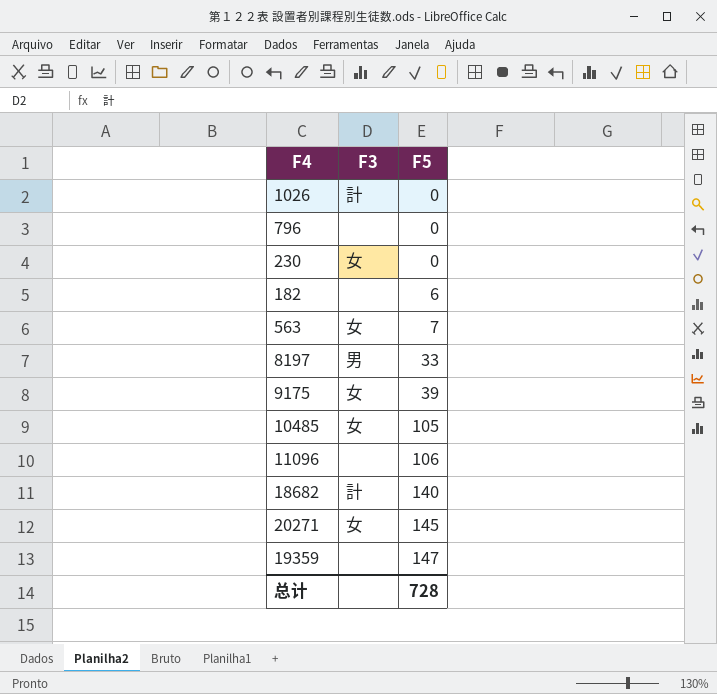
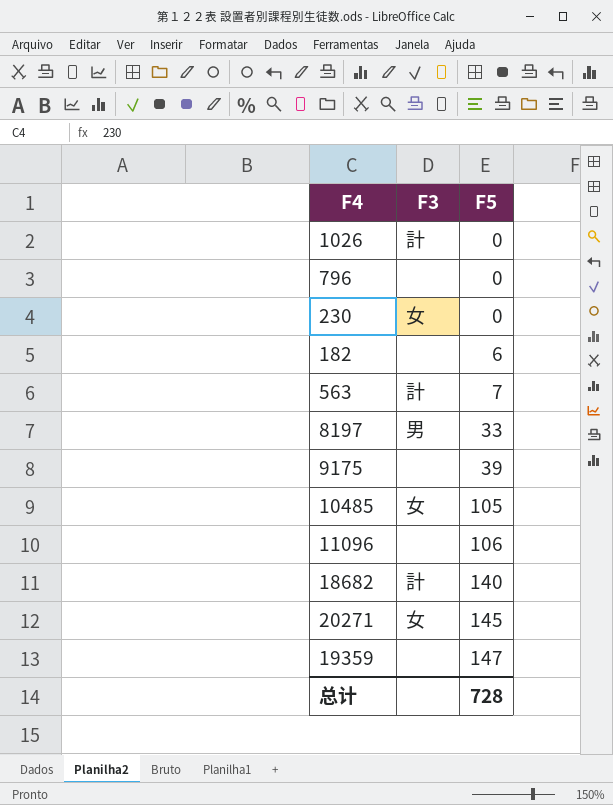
563 | F3: 女 -> 計
9175 | F3: 女 -> none

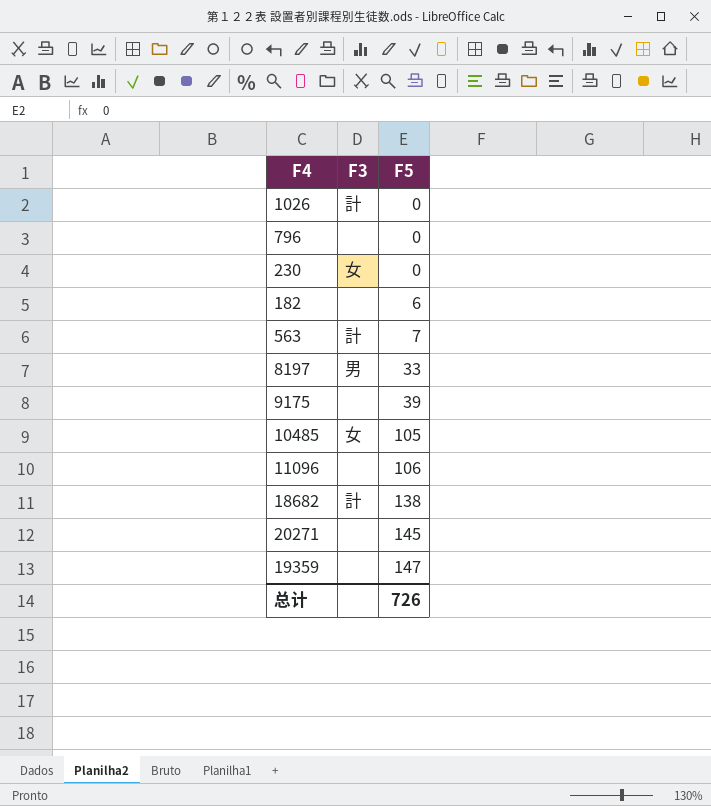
18682 | F5: 140 -> 138
20271 | F3: 女 -> none
总计 | F5: 728 -> 726

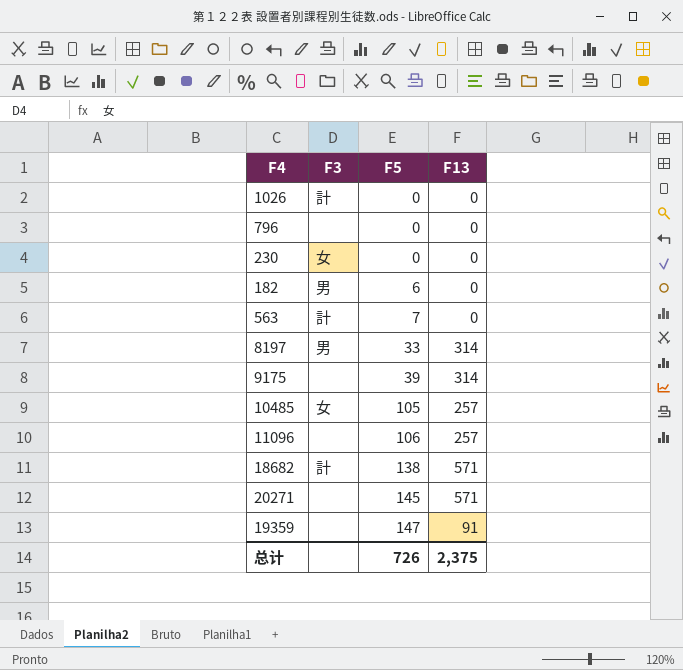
column F13 | position: none -> 4
182 | F3: none -> 男

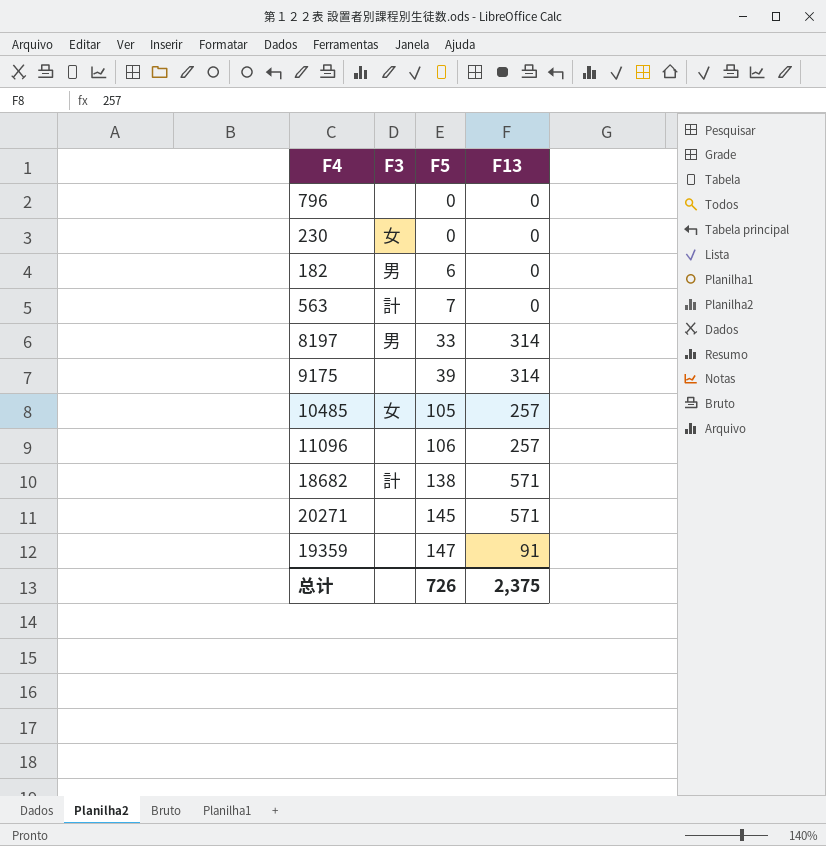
row 1026: 計 | 0 | 0 -> none

